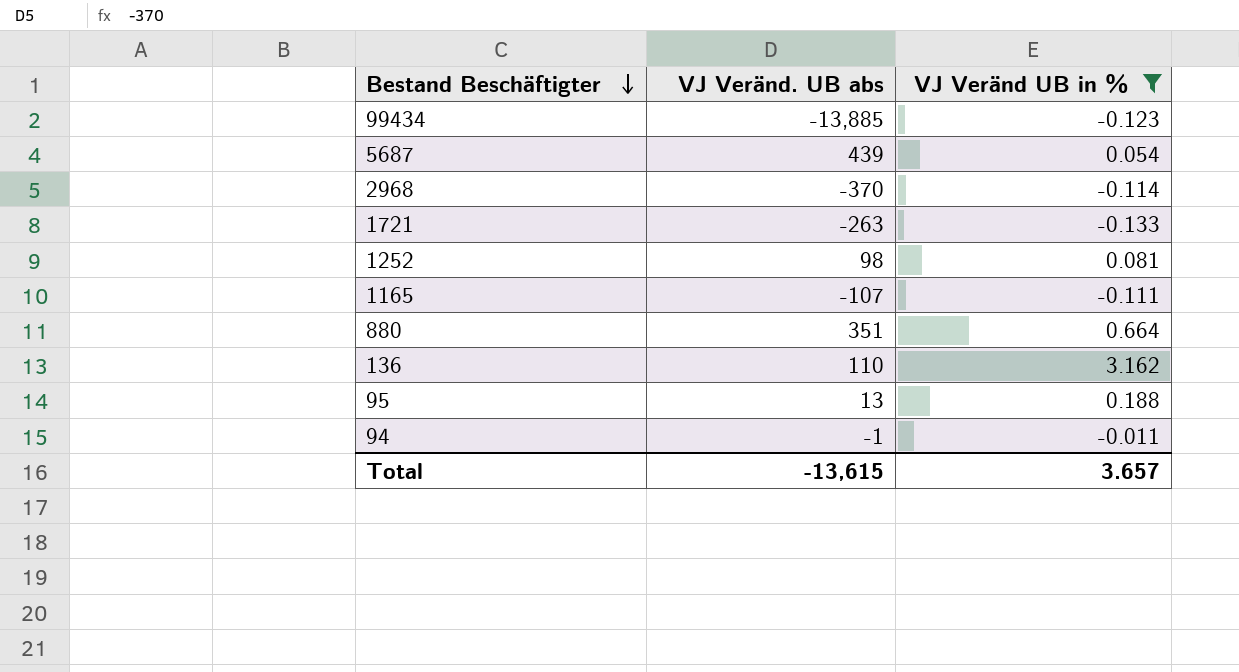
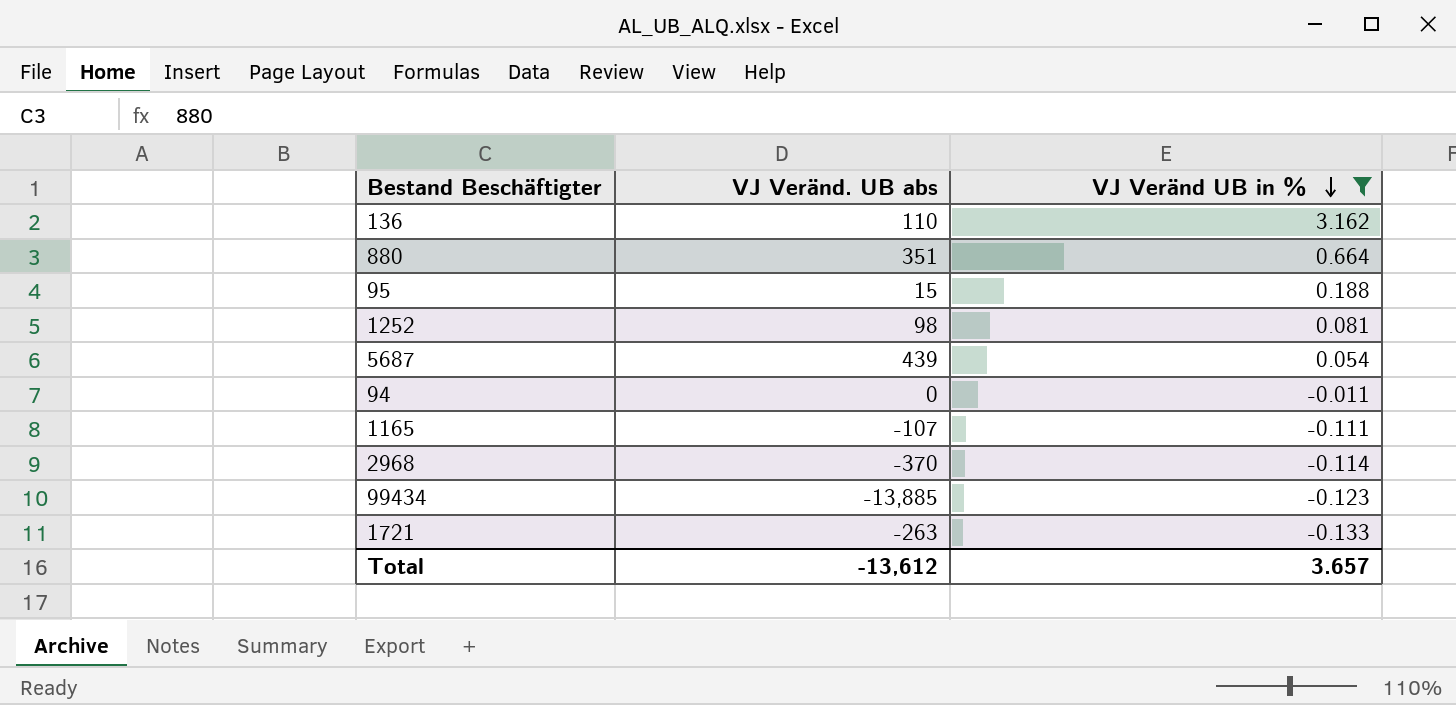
row order: Bestand Beschäftigter descending -> VJ Veränd UB in % descending
95 | VJ Veränd. UB abs: 13 -> 15
94 | VJ Veränd. UB abs: -1 -> 0
Total | VJ Veränd. UB abs: -13,615 -> -13,612

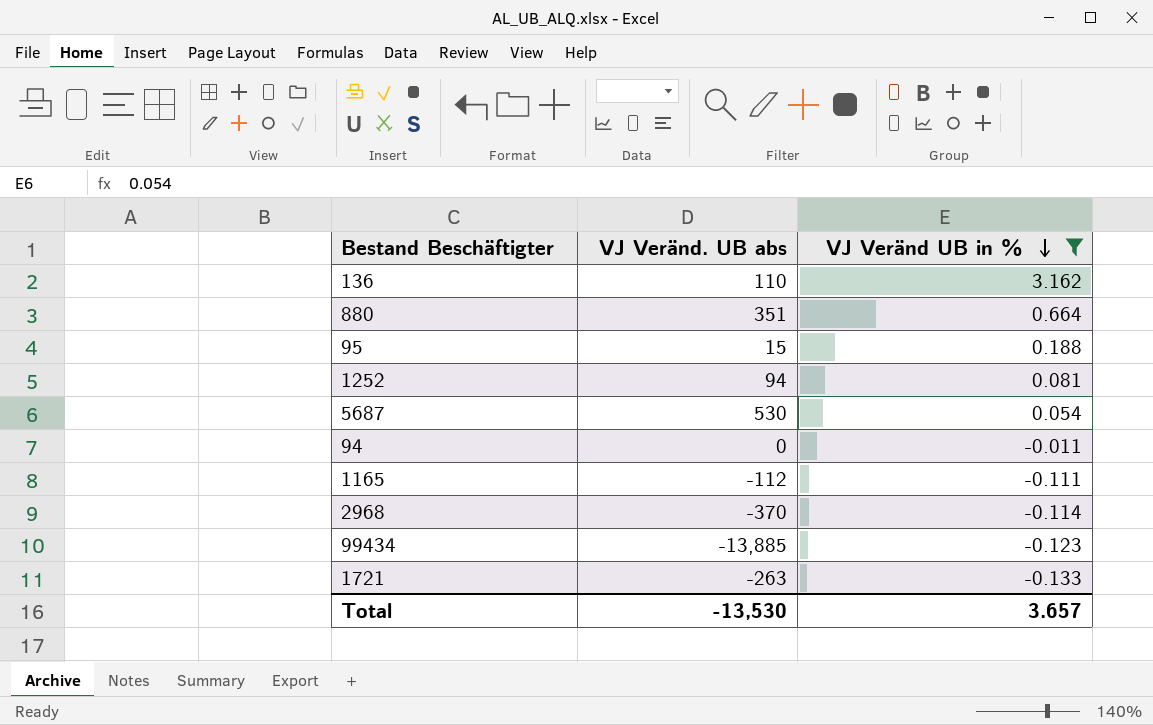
1252 | VJ Veränd. UB abs: 98 -> 94
5687 | VJ Veränd. UB abs: 439 -> 530
1165 | VJ Veränd. UB abs: -107 -> -112
Total | VJ Veränd. UB abs: -13,612 -> -13,530

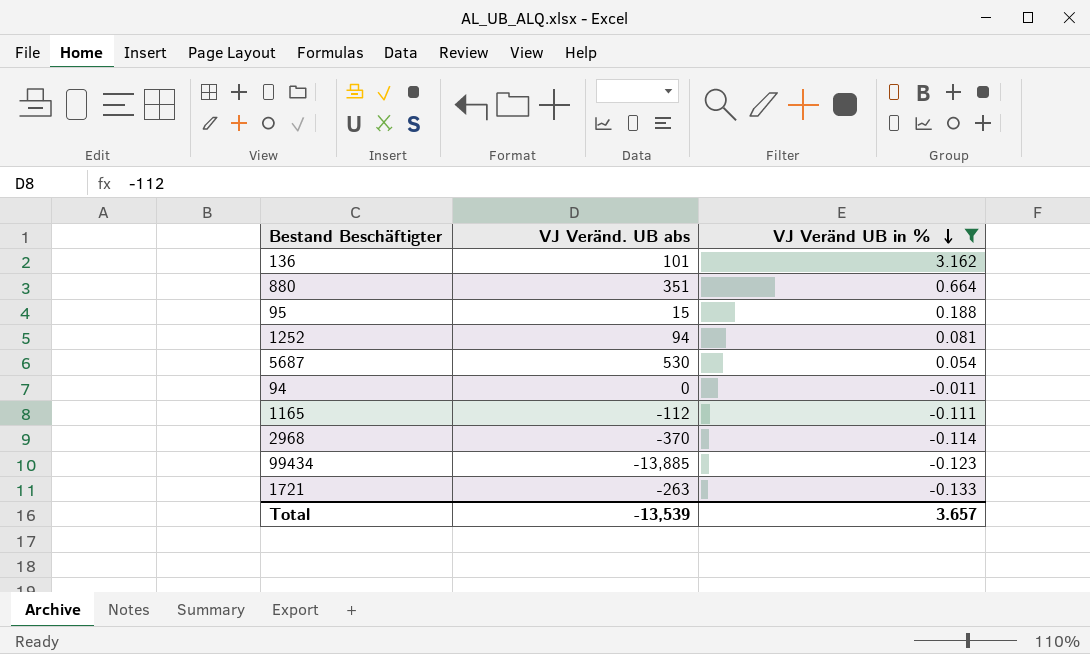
136 | VJ Veränd. UB abs: 110 -> 101
Total | VJ Veränd. UB abs: -13,530 -> -13,539

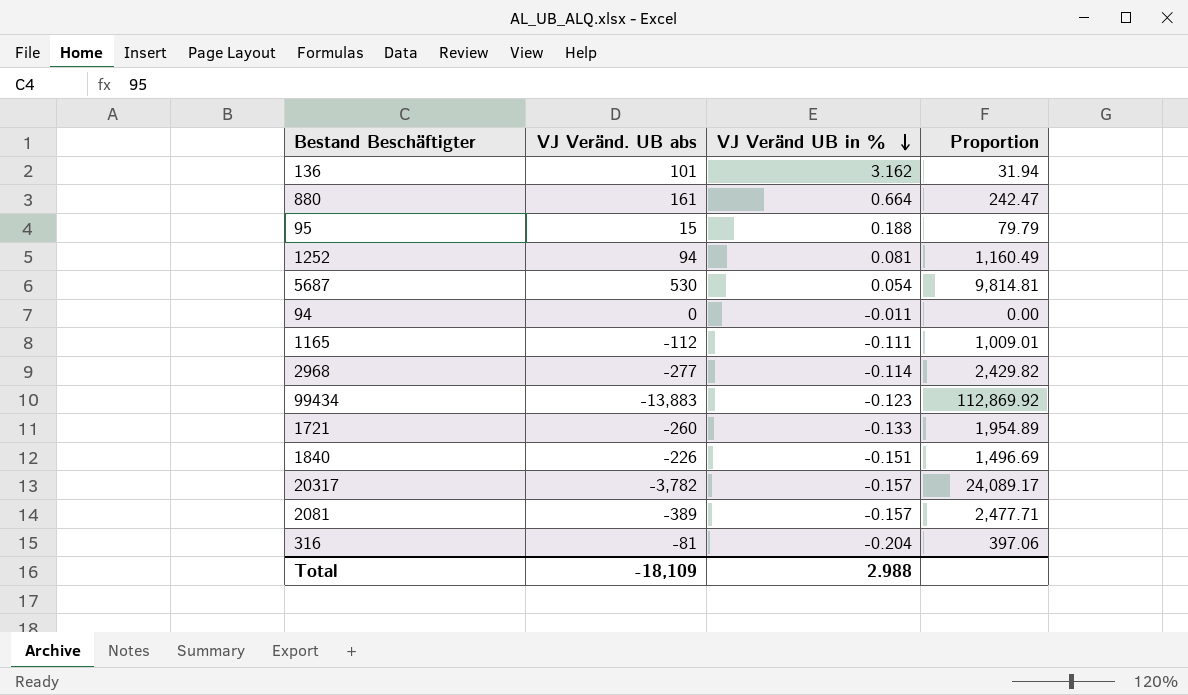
filter: VJ Veränd UB in % >= -0.133 -> none
column Proportion | formula: none -> [VJ Veränd. UB abs] / [VJ Veränd UB in %]
880 | VJ Veränd. UB abs: 351 -> 161
2968 | VJ Veränd. UB abs: -370 -> -277
99434 | VJ Veränd. UB abs: -13,885 -> -13,883
1721 | VJ Veränd. UB abs: -263 -> -260
Total | VJ Veränd. UB abs: -13,539 -> -18,109
Total | VJ Veränd UB in %: 3.657 -> 2.988

